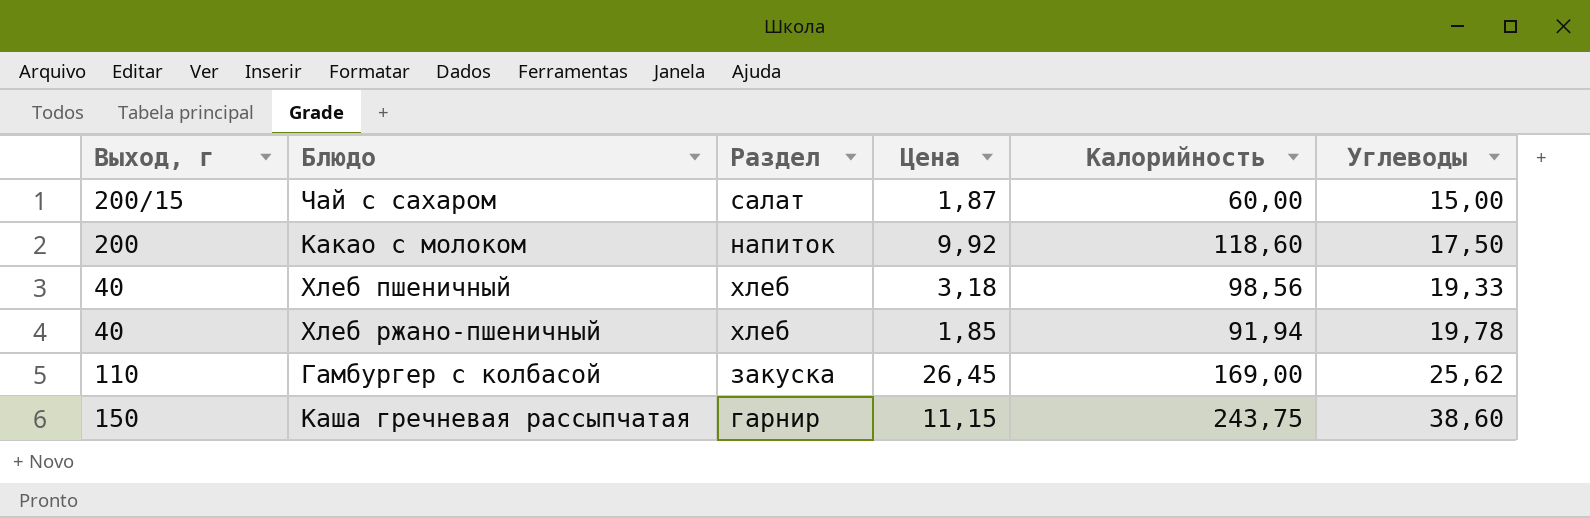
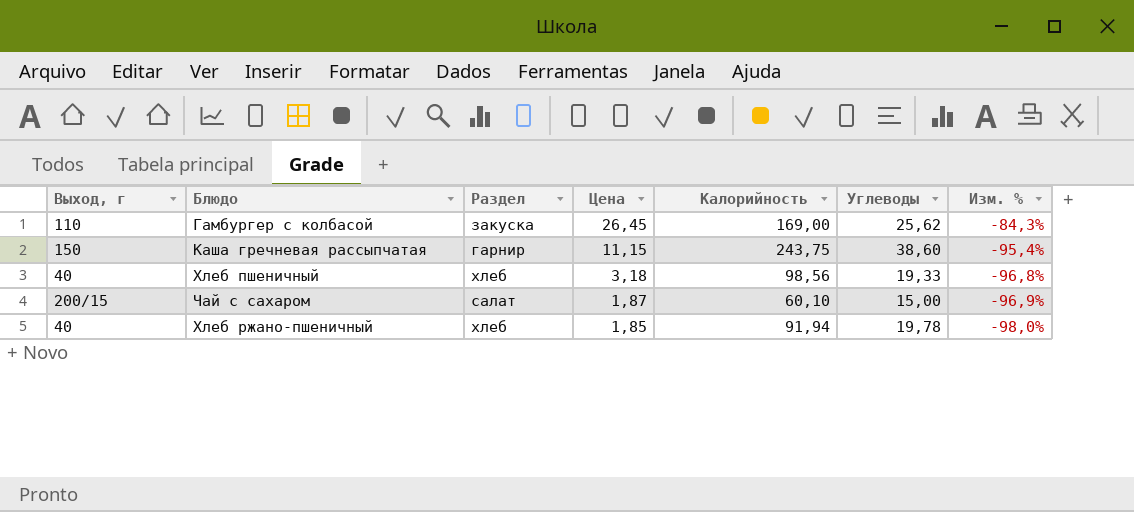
row order: Углеводы ascending -> Цена descending
column Изм. % | formula: none -> ([Цена] - [Калорийность]) / [Калорийность]
row Какао с молоком: 200 | напиток | 9,92 | 118,60 | 17,50 -> none
Чай с сахаром | Калорийность: 60,00 -> 60,10

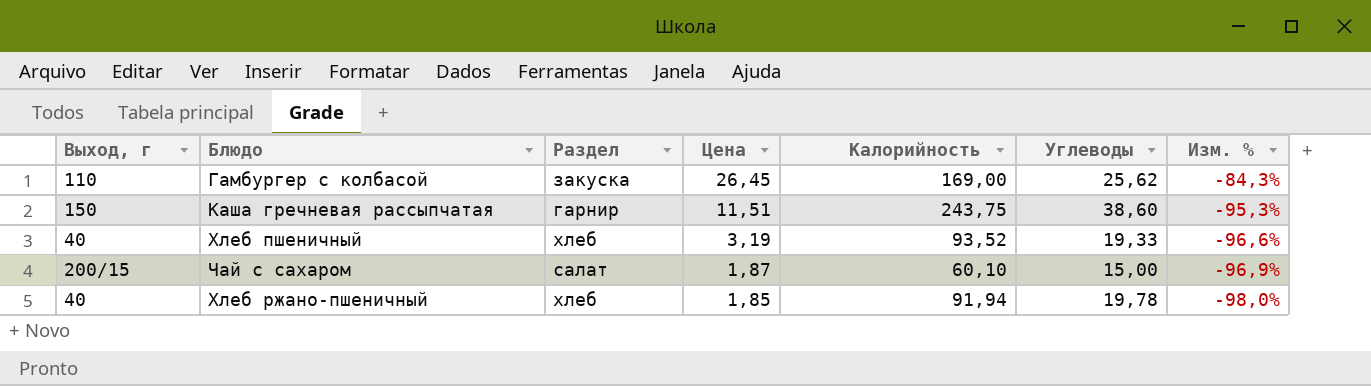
Каша гречневая рассыпчатая | Цена: 11,15 -> 11,51
Каша гречневая рассыпчатая | Изм. %: -95,4% -> -95,3%
Хлеб пшеничный | Цена: 3,18 -> 3,19
Хлеб пшеничный | Калорийность: 98,56 -> 93,52
Хлеб пшеничный | Изм. %: -96,8% -> -96,6%

